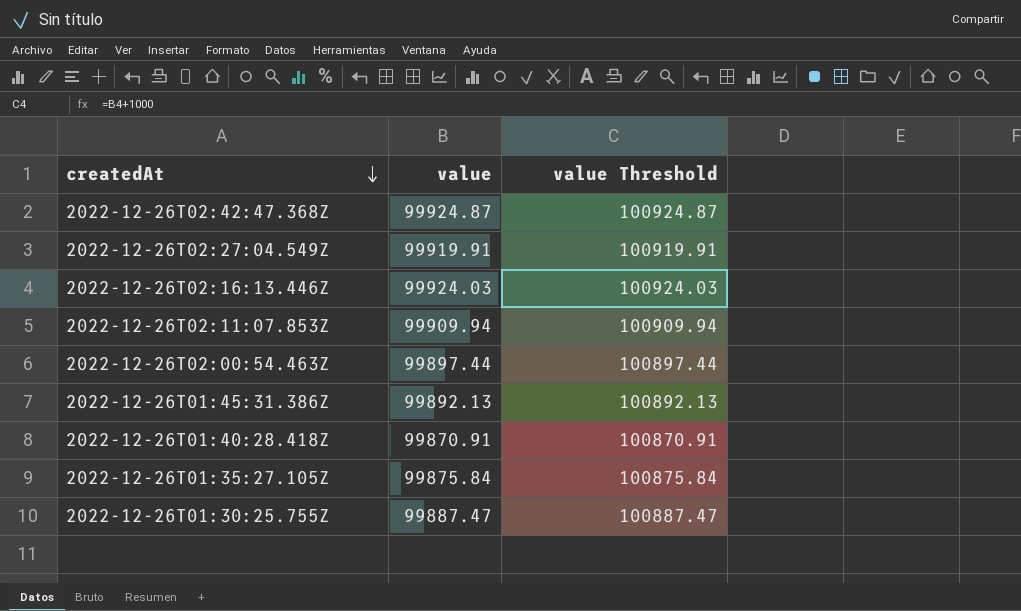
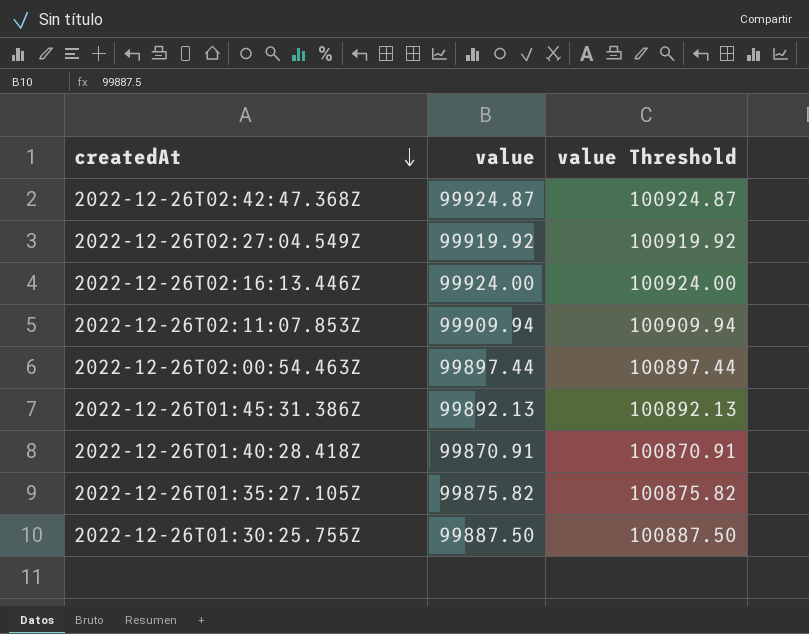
2022-12-26T02:27:04.549Z | value: 99919.91 -> 99919.92
2022-12-26T02:27:04.549Z | value Threshold: 100919.91 -> 100919.92
2022-12-26T02:16:13.446Z | value: 99924.03 -> 99924.00
2022-12-26T02:16:13.446Z | value Threshold: 100924.03 -> 100924.00
2022-12-26T01:35:27.105Z | value: 99875.84 -> 99875.82
2022-12-26T01:35:27.105Z | value Threshold: 100875.84 -> 100875.82
2022-12-26T01:30:25.755Z | value: 99887.47 -> 99887.50
2022-12-26T01:30:25.755Z | value Threshold: 100887.47 -> 100887.50

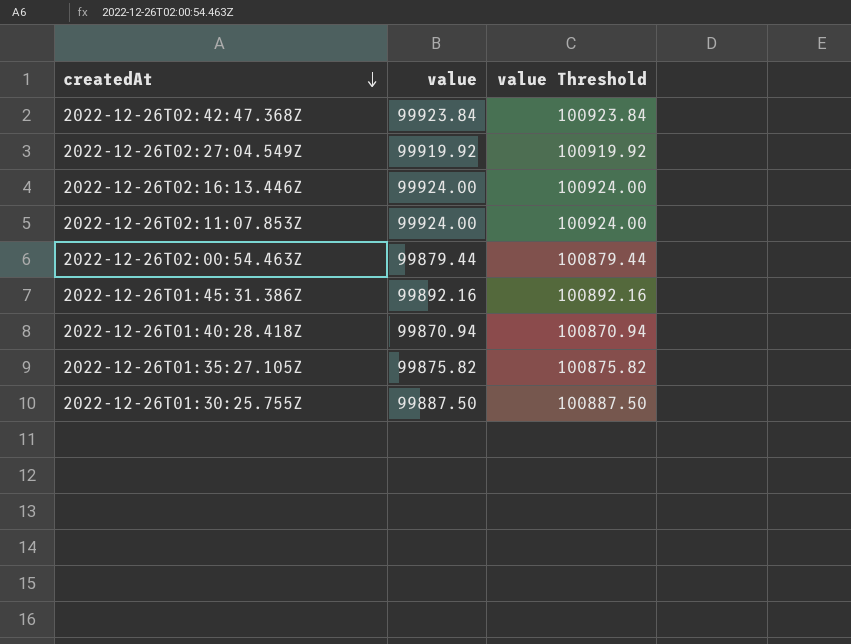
2022-12-26T02:42:47.368Z | value: 99924.87 -> 99923.84
2022-12-26T02:42:47.368Z | value Threshold: 100924.87 -> 100923.84
2022-12-26T02:11:07.853Z | value: 99909.94 -> 99924.00
2022-12-26T02:11:07.853Z | value Threshold: 100909.94 -> 100924.00
2022-12-26T02:00:54.463Z | value: 99897.44 -> 99879.44
2022-12-26T02:00:54.463Z | value Threshold: 100897.44 -> 100879.44
2022-12-26T01:45:31.386Z | value: 99892.13 -> 99892.16
2022-12-26T01:45:31.386Z | value Threshold: 100892.13 -> 100892.16
2022-12-26T01:40:28.418Z | value: 99870.91 -> 99870.94
2022-12-26T01:40:28.418Z | value Threshold: 100870.91 -> 100870.94

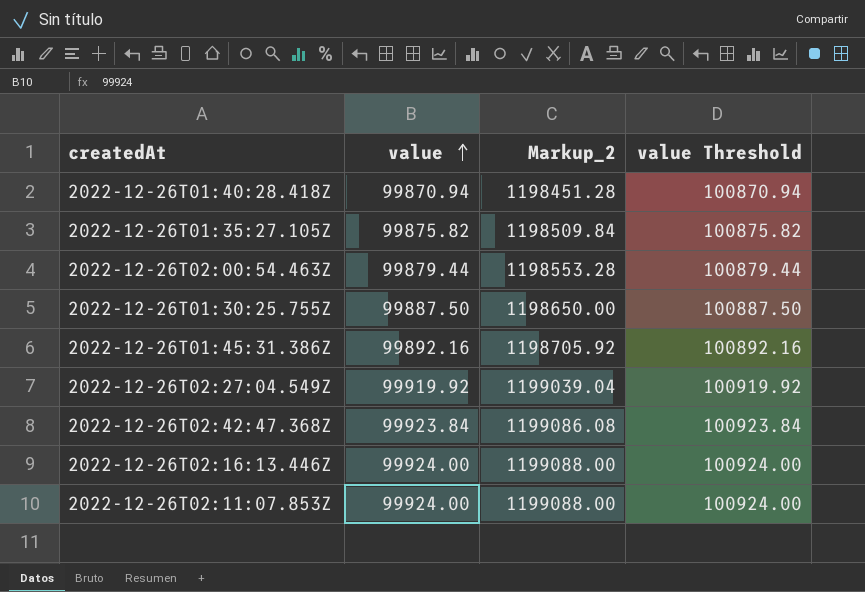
row order: createdAt descending -> value ascending
column Markup_2 | formula: none -> [value] * 12

